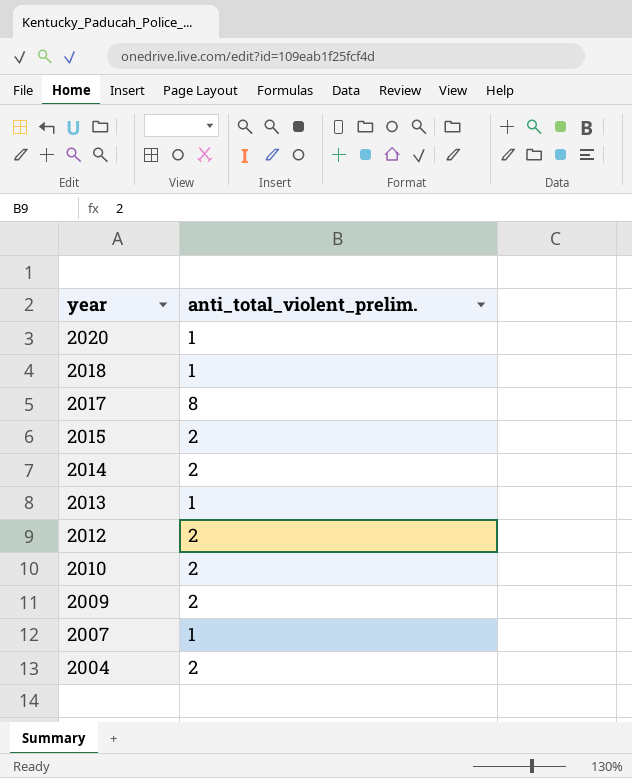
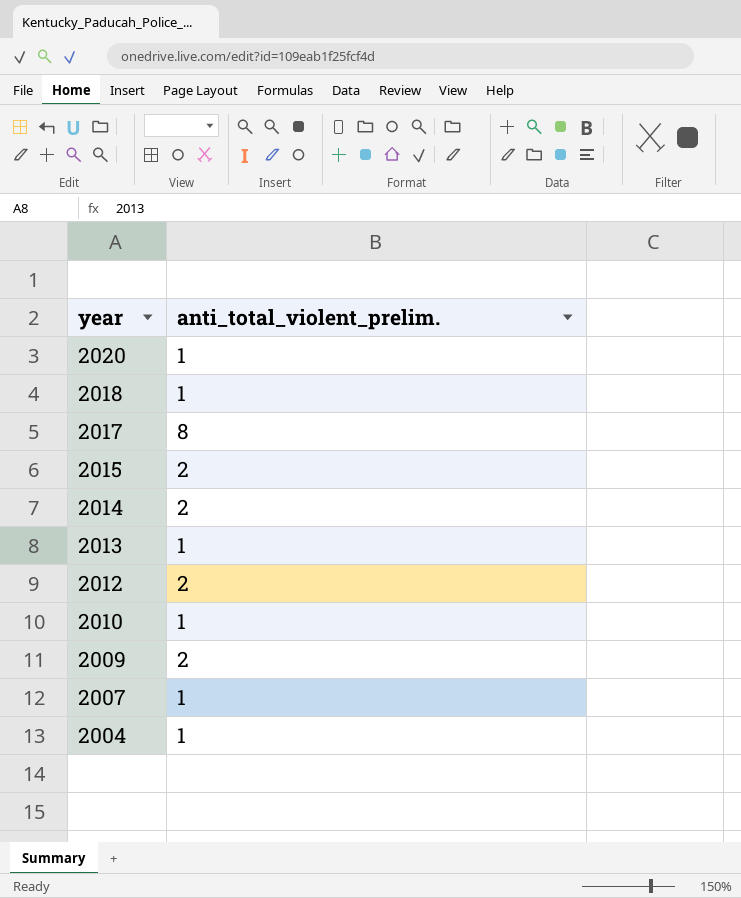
2010 | anti_total_violent_prelim.: 2 -> 1
2004 | anti_total_violent_prelim.: 2 -> 1

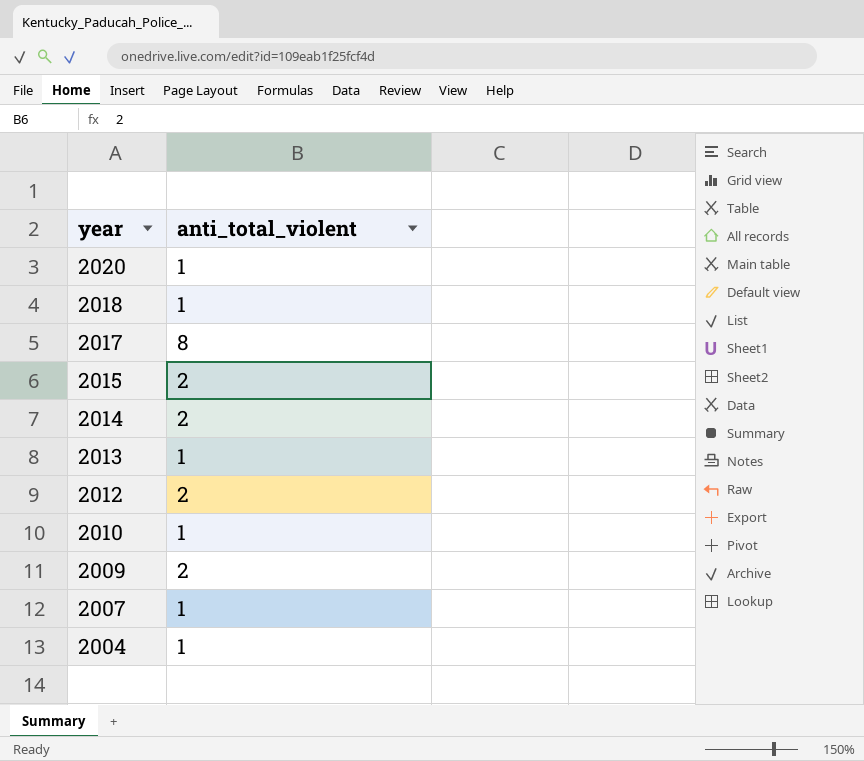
column name: anti_total_violent_prelim. -> anti_total_violent

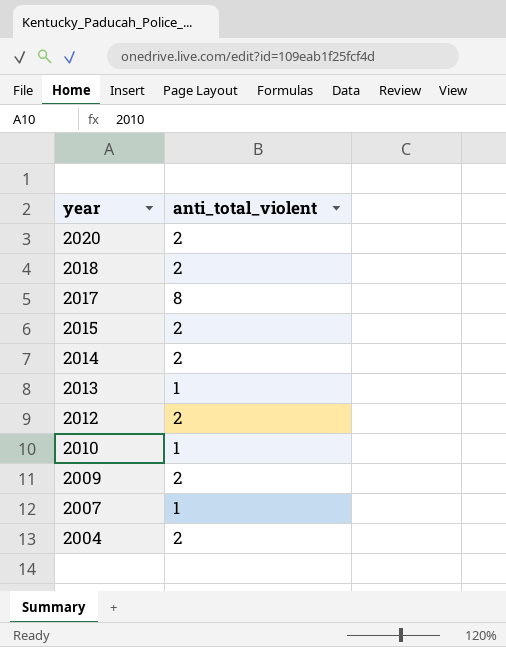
2020 | anti_total_violent: 1 -> 2
2018 | anti_total_violent: 1 -> 2
2004 | anti_total_violent: 1 -> 2

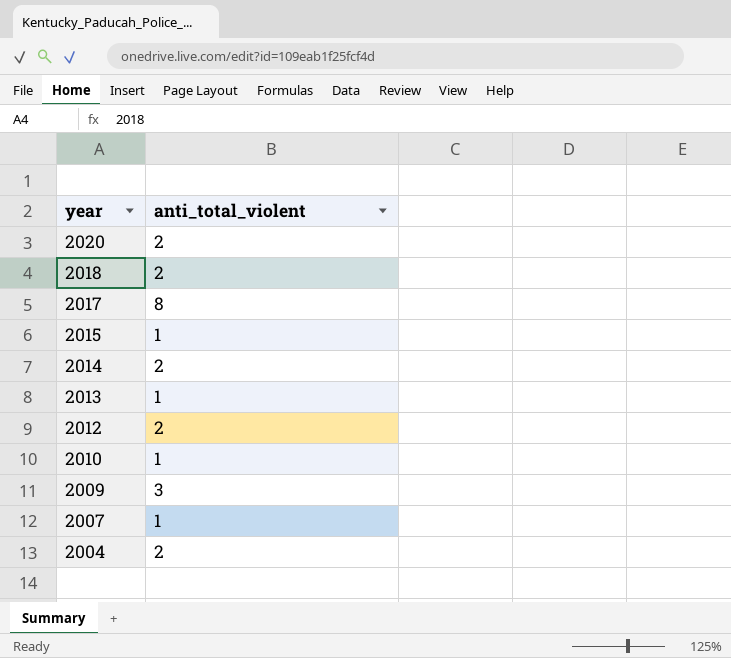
2015 | anti_total_violent: 2 -> 1
2009 | anti_total_violent: 2 -> 3

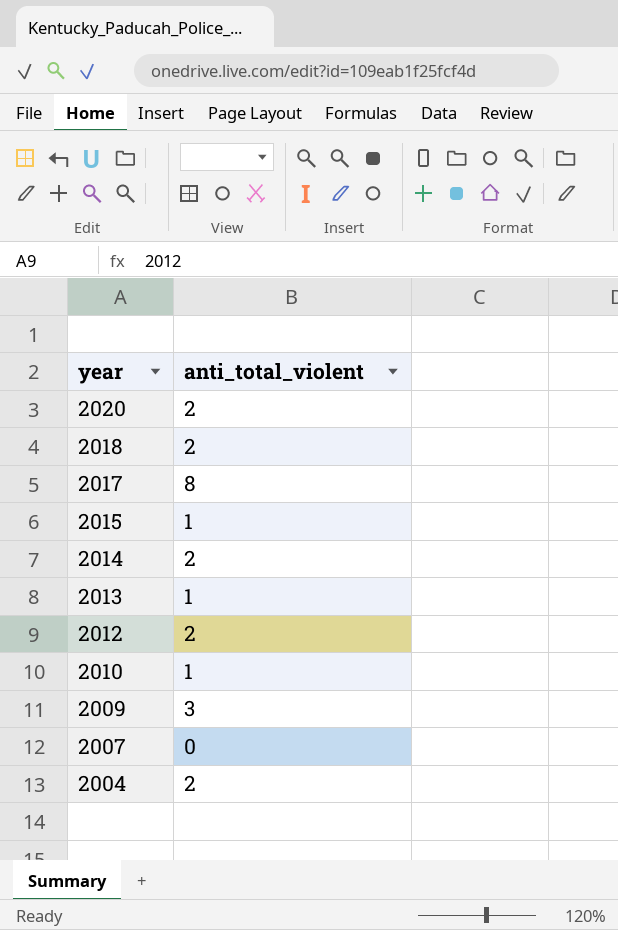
2007 | anti_total_violent: 1 -> 0

